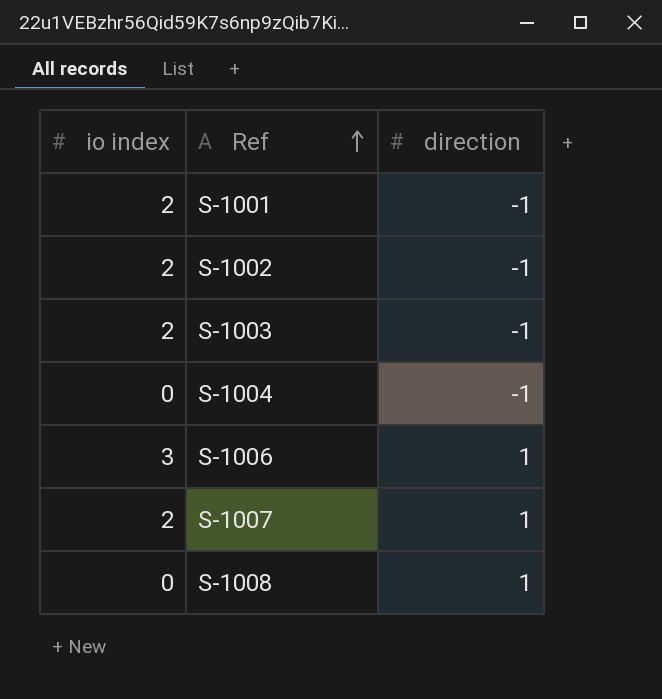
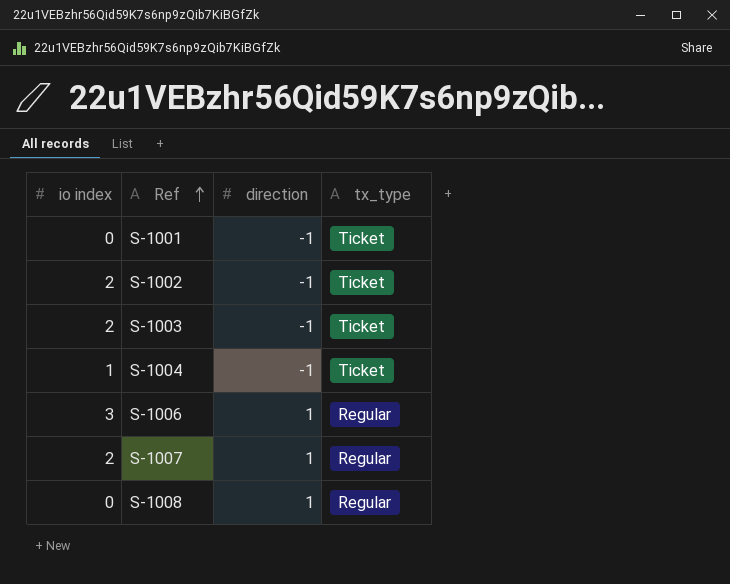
column tx_type | position: none -> 4
S-1001 | io index: 2 -> 0
S-1004 | io index: 0 -> 1

